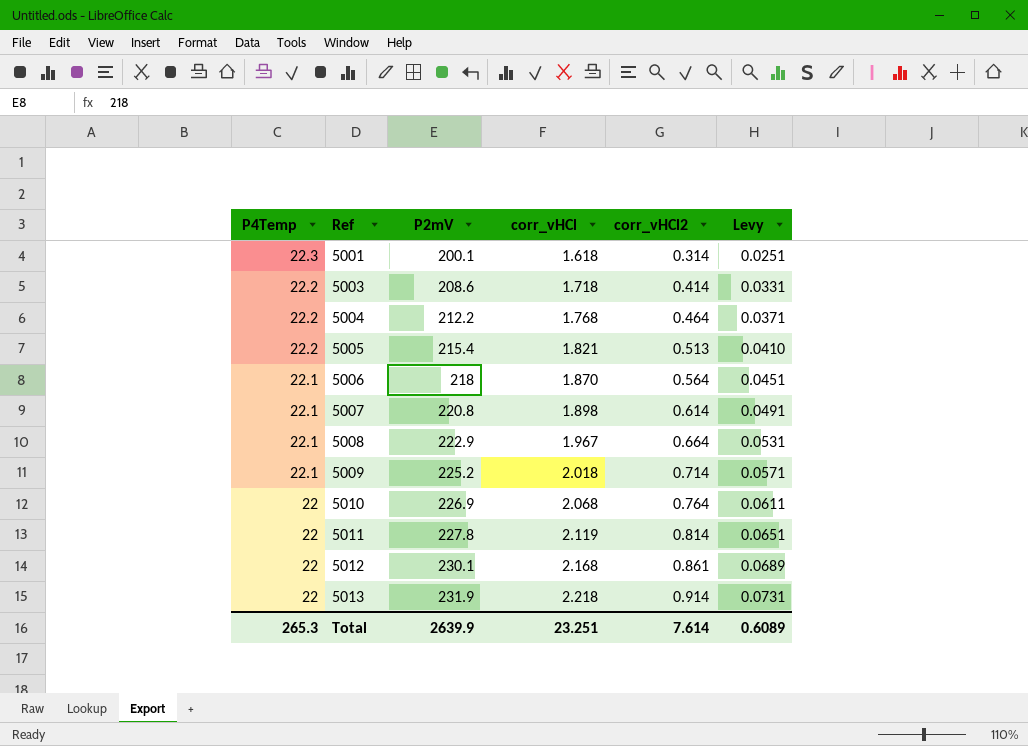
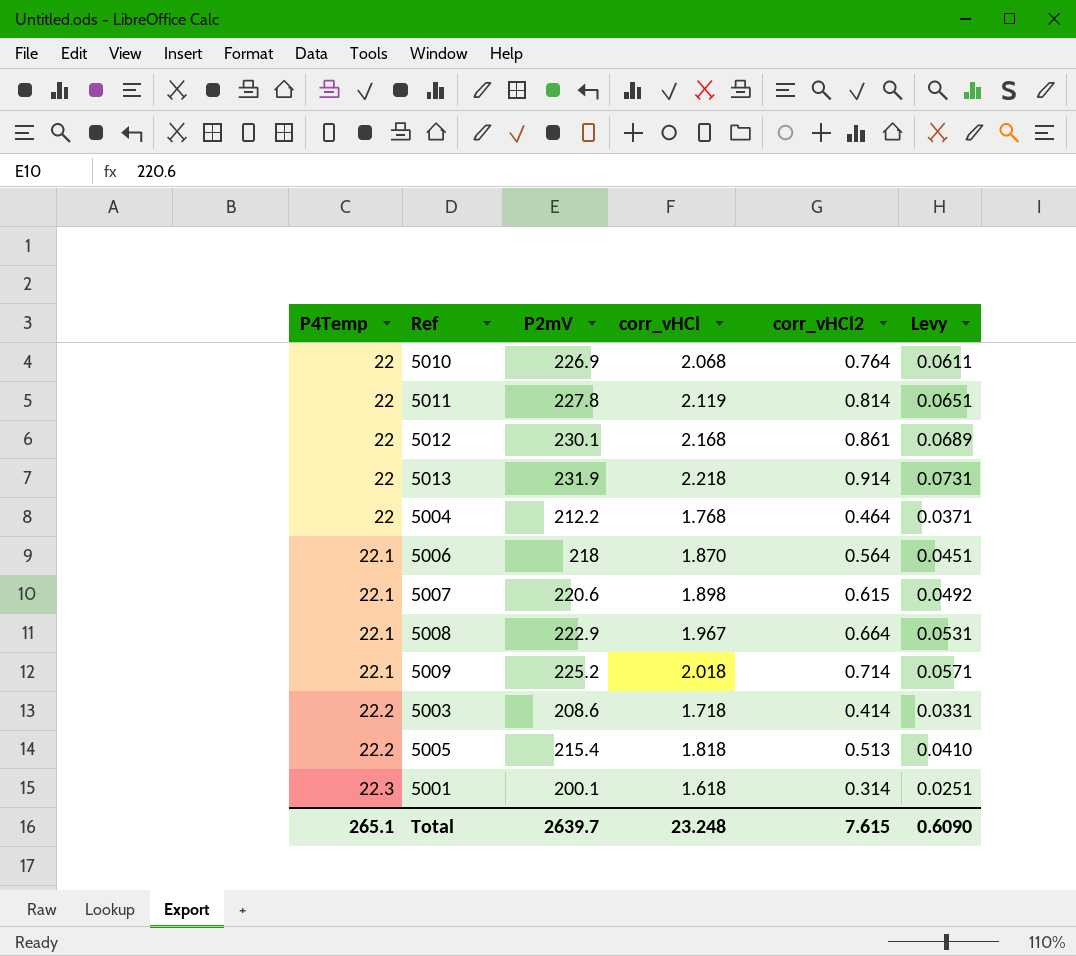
row order: P4Temp descending -> P4Temp ascending
5004 | P4Temp: 22.2 -> 22
5007 | P2mV: 220.8 -> 220.6
5007 | corr_vHCl2: 0.614 -> 0.615
5007 | Levy: 0.0491 -> 0.0492
5005 | corr_vHCl: 1.821 -> 1.818
Total | P4Temp: 265.3 -> 265.1
Total | P2mV: 2639.9 -> 2639.7
Total | corr_vHCl: 23.251 -> 23.248
Total | corr_vHCl2: 7.614 -> 7.615
Total | Levy: 0.6089 -> 0.6090

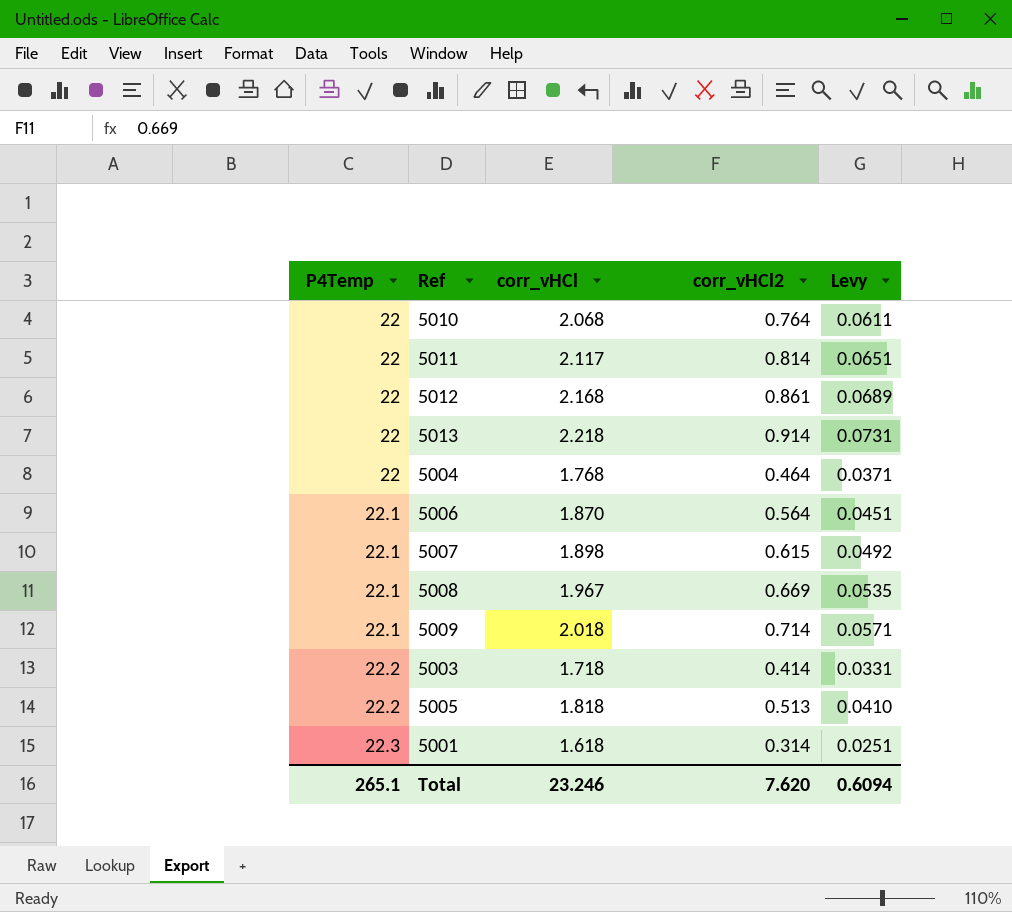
column P2mV | position: 3 -> none
5011 | corr_vHCl: 2.119 -> 2.117
5008 | corr_vHCl2: 0.664 -> 0.669
5008 | Levy: 0.0531 -> 0.0535
Total | corr_vHCl: 23.248 -> 23.246
Total | corr_vHCl2: 7.615 -> 7.620
Total | Levy: 0.6090 -> 0.6094

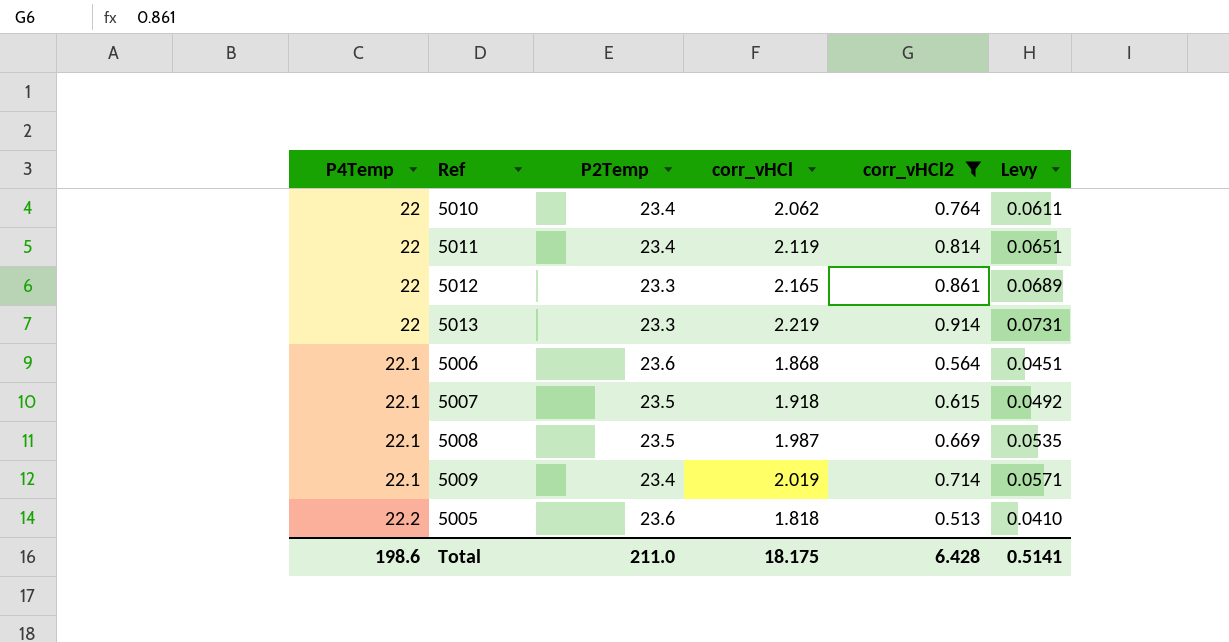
filter: none -> corr_vHCl2 >= 0.513
column P2Temp | position: none -> 3
5010 | corr_vHCl: 2.068 -> 2.062
5011 | corr_vHCl: 2.117 -> 2.119
5012 | corr_vHCl: 2.168 -> 2.165
5013 | corr_vHCl: 2.218 -> 2.219
5006 | corr_vHCl: 1.870 -> 1.868
5007 | corr_vHCl: 1.898 -> 1.918
5008 | corr_vHCl: 1.967 -> 1.987
5009 | corr_vHCl: 2.018 -> 2.019
Total | P4Temp: 265.1 -> 198.6
Total | corr_vHCl: 23.246 -> 18.175
Total | corr_vHCl2: 7.620 -> 6.428
Total | Levy: 0.6094 -> 0.5141

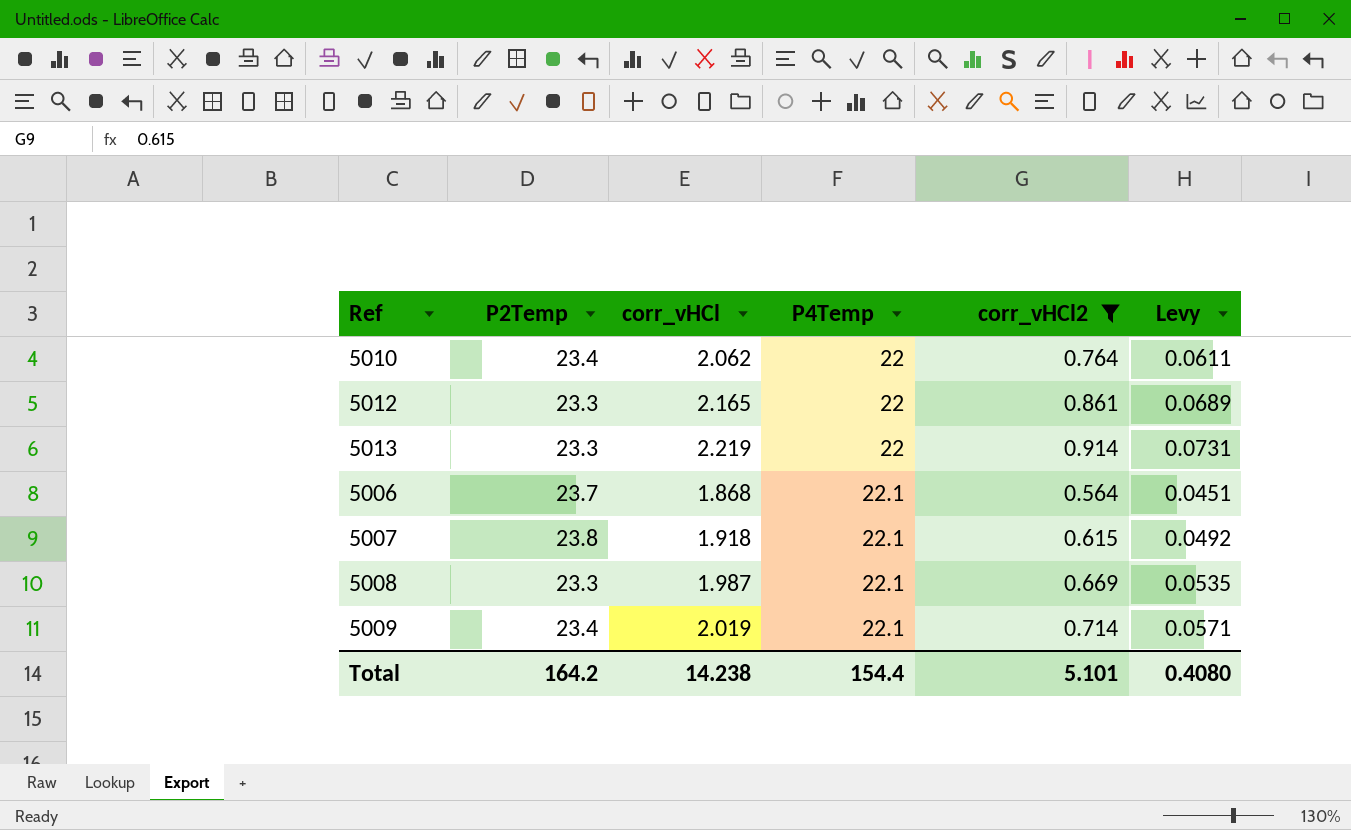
column P4Temp | position: 1 -> 4
row 5011: 22 | 23.4 | 2.119 | 0.814 | 0.0651 -> none
row 5005: 22.2 | 23.6 | 1.818 | 0.513 | 0.0410 -> none
5006 | P2Temp: 23.6 -> 23.7
5007 | P2Temp: 23.5 -> 23.8
5008 | P2Temp: 23.5 -> 23.3
Total | P2Temp: 211.0 -> 164.2
Total | corr_vHCl: 18.175 -> 14.238
Total | P4Temp: 198.6 -> 154.4
Total | corr_vHCl2: 6.428 -> 5.101
Total | Levy: 0.5141 -> 0.4080

